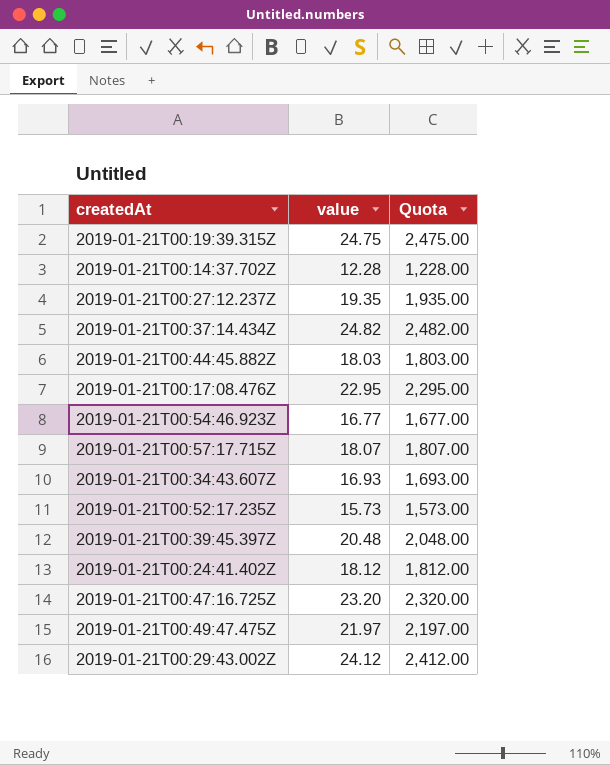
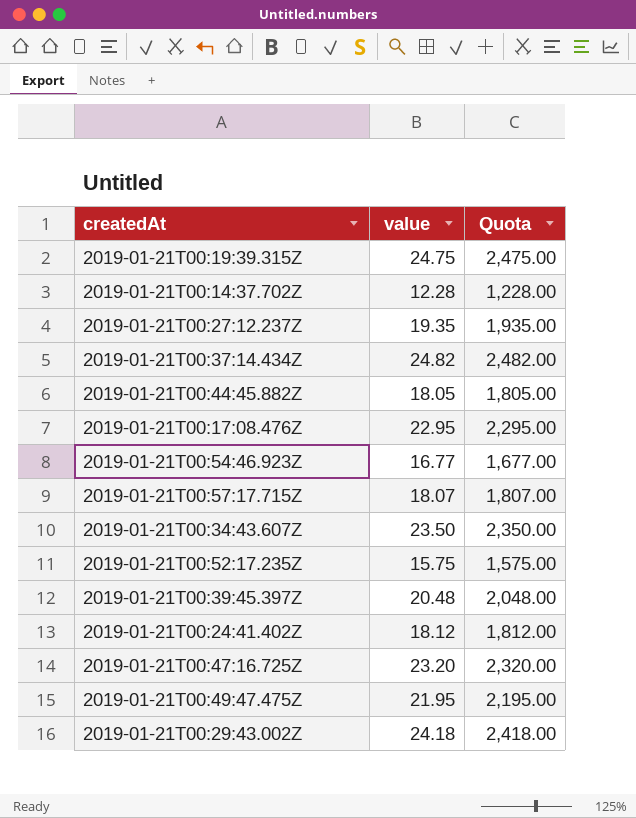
2019-01-21T00:44:45.882Z | value: 18.03 -> 18.05
2019-01-21T00:44:45.882Z | Quota: 1,803.00 -> 1,805.00
2019-01-21T00:34:43.607Z | value: 16.93 -> 23.50
2019-01-21T00:34:43.607Z | Quota: 1,693.00 -> 2,350.00
2019-01-21T00:52:17.235Z | value: 15.73 -> 15.75
2019-01-21T00:52:17.235Z | Quota: 1,573.00 -> 1,575.00
2019-01-21T00:49:47.475Z | value: 21.97 -> 21.95
2019-01-21T00:49:47.475Z | Quota: 2,197.00 -> 2,195.00
2019-01-21T00:29:43.002Z | value: 24.12 -> 24.18
2019-01-21T00:29:43.002Z | Quota: 2,412.00 -> 2,418.00

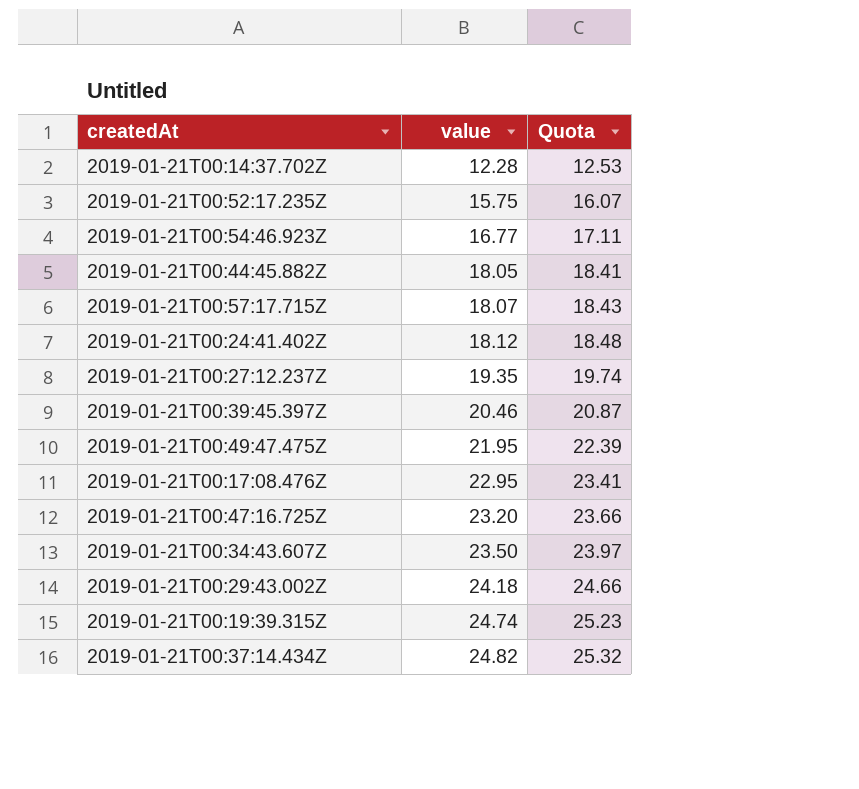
row order: none -> value ascending
column Quota | formula: [value] * 100 -> [value] * 1.02
2019-01-21T00:39:45.397Z | value: 20.48 -> 20.46
2019-01-21T00:19:39.315Z | value: 24.75 -> 24.74

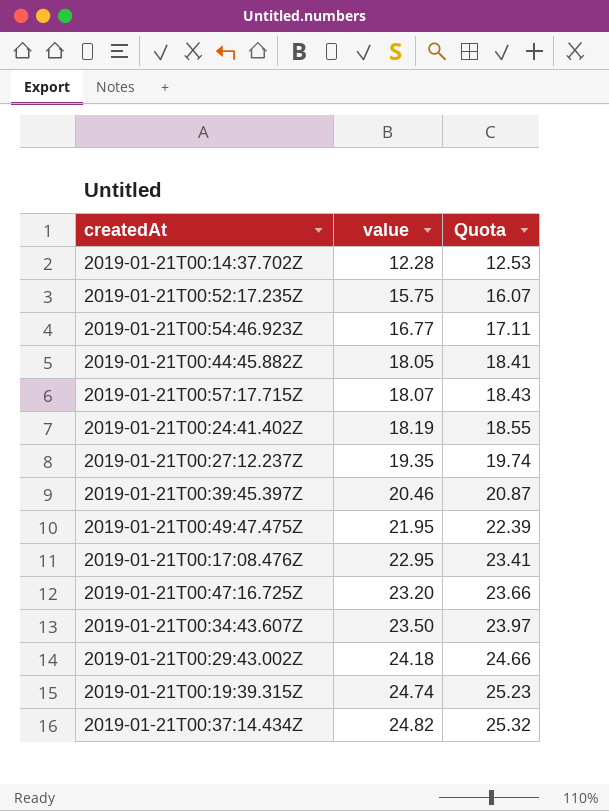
2019-01-21T00:24:41.402Z | value: 18.12 -> 18.19
2019-01-21T00:24:41.402Z | Quota: 18.48 -> 18.55

